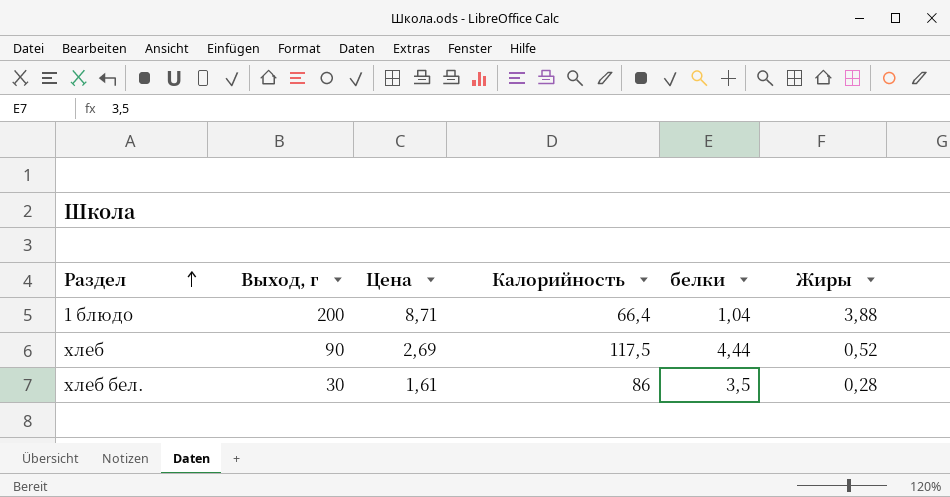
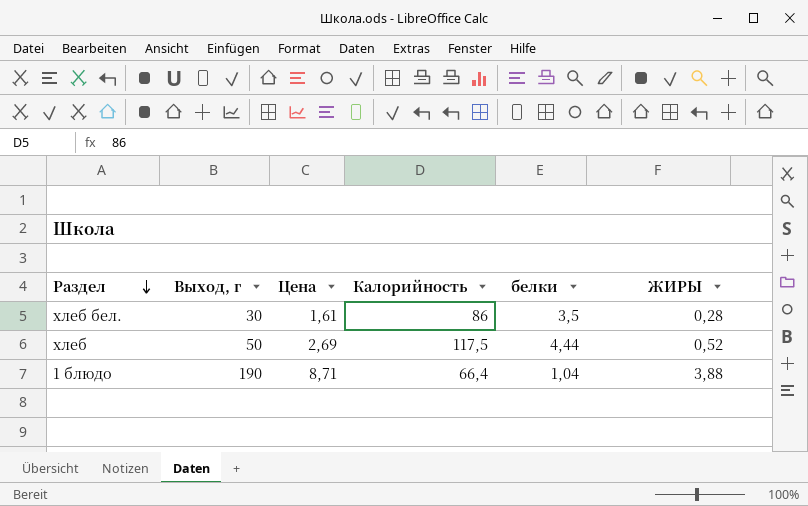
row order: Раздел ascending -> Раздел descending
column name: Жиры -> ЖИРЫ
хлеб | Выход, г: 90 -> 50
1 блюдо | Выход, г: 200 -> 190

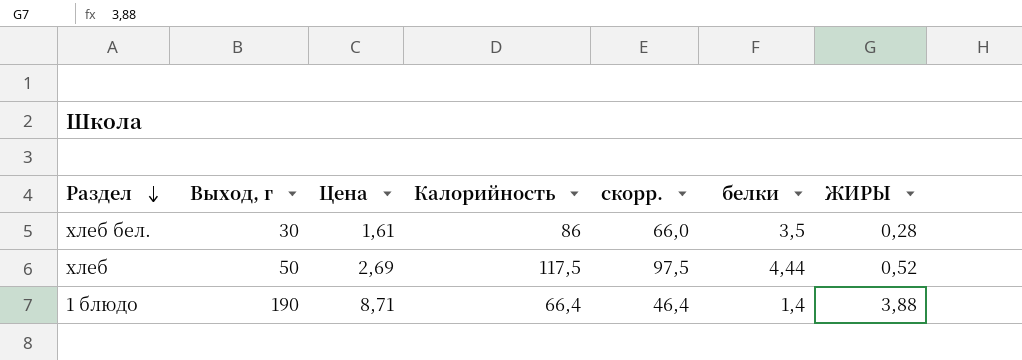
column скорр. | formula: none -> [Калорийность] - 20
1 блюдо | белки: 1,04 -> 1,4

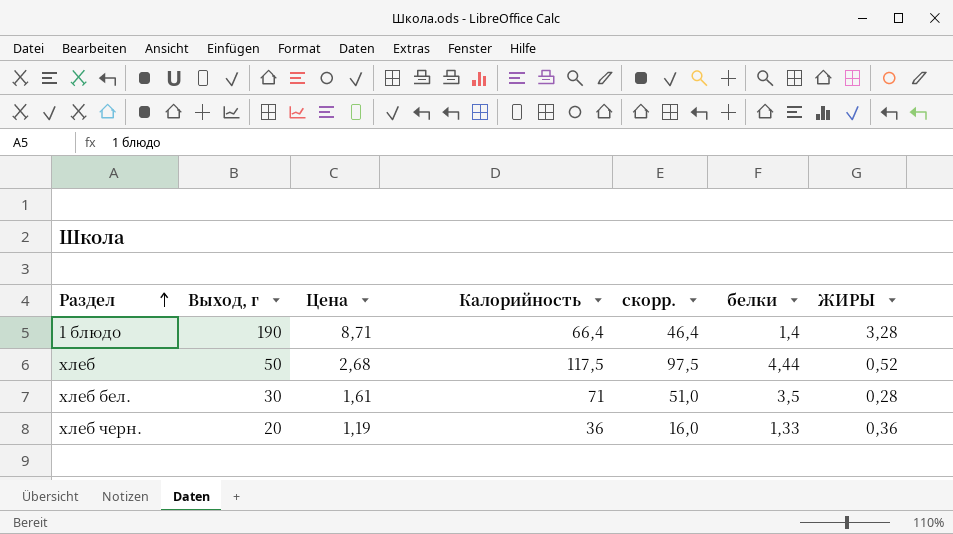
row order: Раздел descending -> Раздел ascending
1 блюдо | ЖИРЫ: 3,88 -> 3,28
хлеб | Цена: 2,69 -> 2,68
хлеб бел. | Калорийность: 86 -> 71
хлеб бел. | скорр.: 66,0 -> 51,0
row хлеб черн.: none -> 20 | 1,19 | 36 | 16,0 | 1,33 | 0,36

